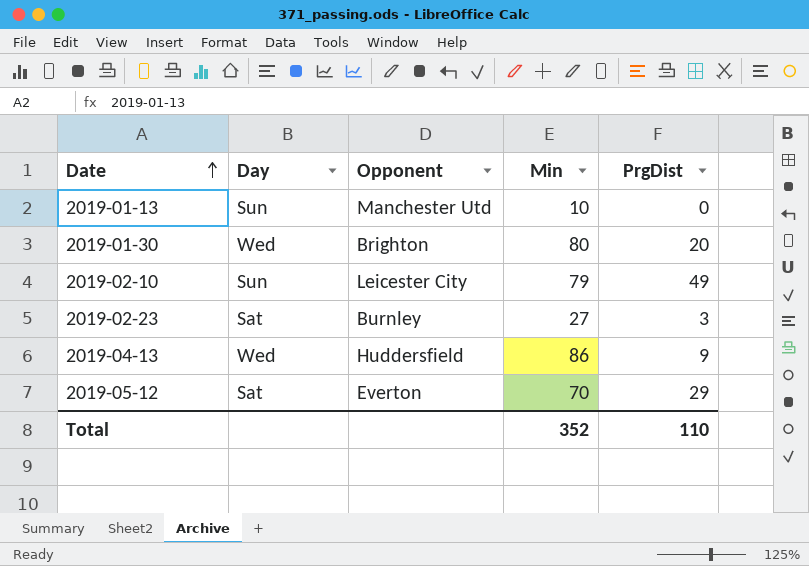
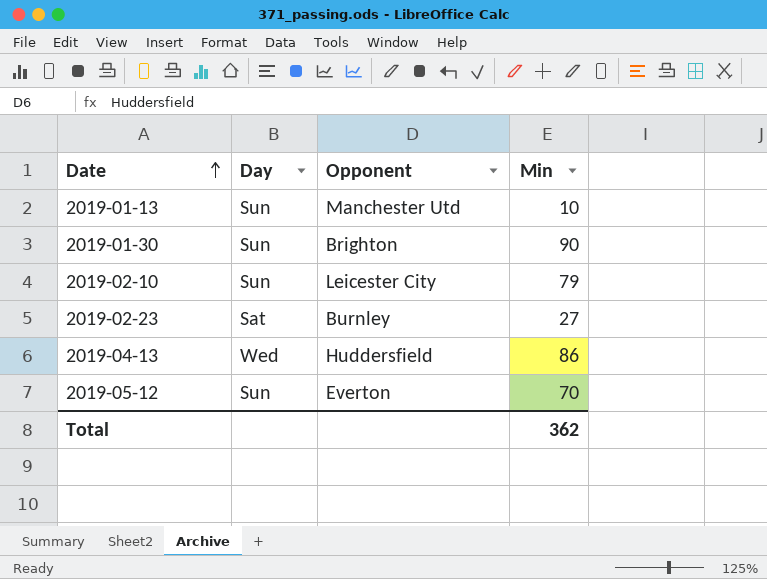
column PrgDist | position: 5 -> none
2019-01-30 | Day: Wed -> Sun
2019-01-30 | Min: 80 -> 90
2019-05-12 | Day: Sat -> Sun
Total | Min: 352 -> 362

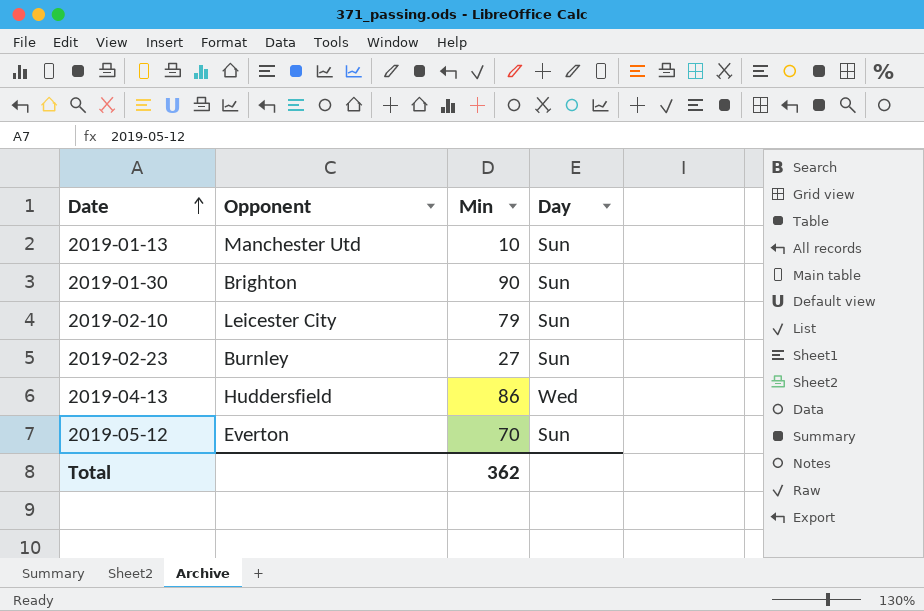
column Day | position: 2 -> 4
2019-02-23 | Day: Sat -> Sun

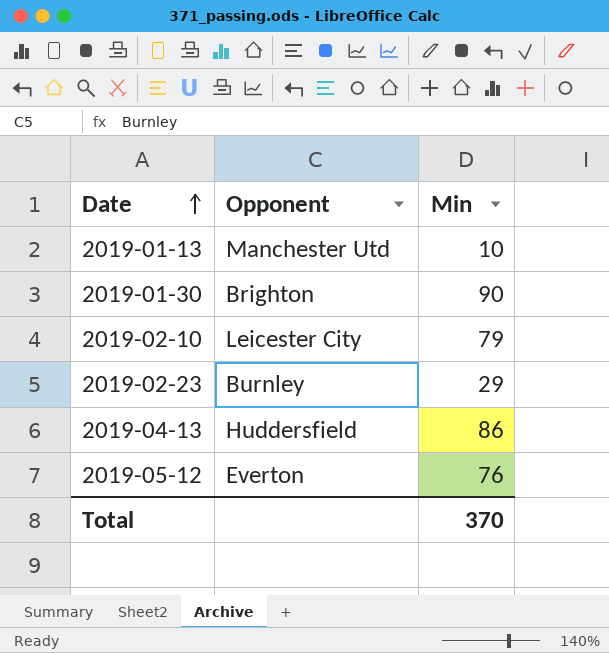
column Day | position: 4 -> none
2019-02-23 | Min: 27 -> 29
2019-05-12 | Min: 70 -> 76
Total | Min: 362 -> 370

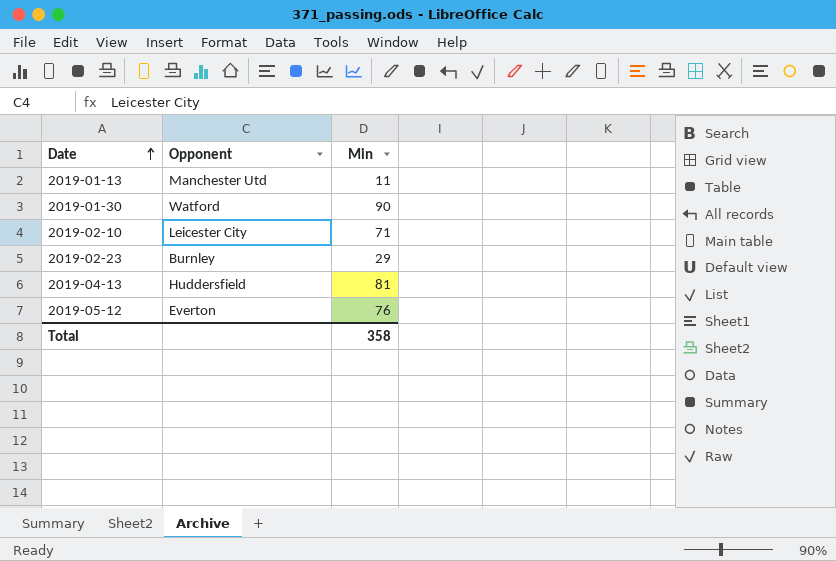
2019-01-13 | Min: 10 -> 11
2019-01-30 | Opponent: Brighton -> Watford
2019-02-10 | Min: 79 -> 71
2019-04-13 | Min: 86 -> 81
Total | Min: 370 -> 358

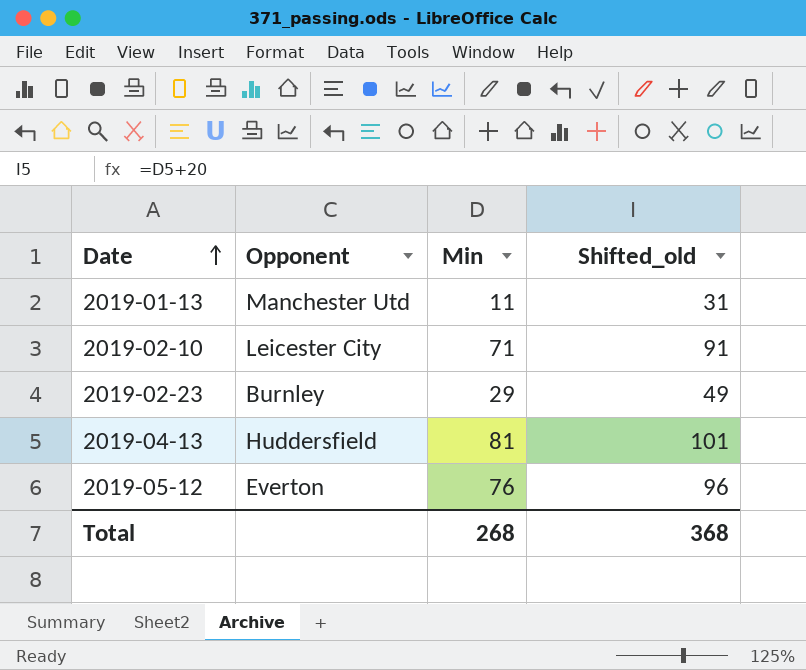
column Shifted_old | formula: none -> [Min] + 20
row 2019-01-30: Watford | 90 -> none
Total | Min: 358 -> 268

